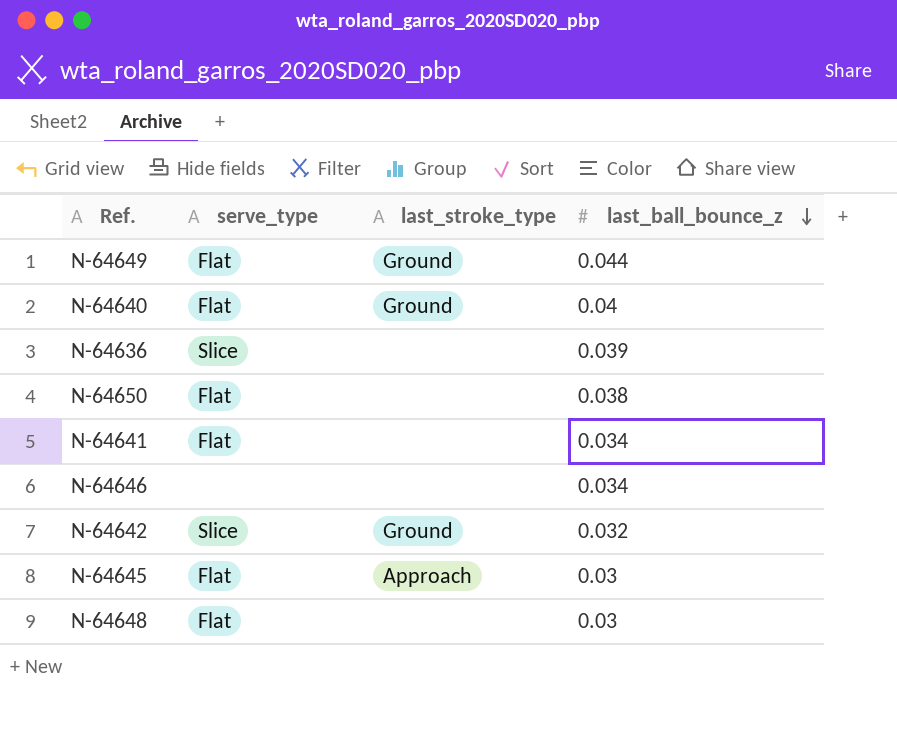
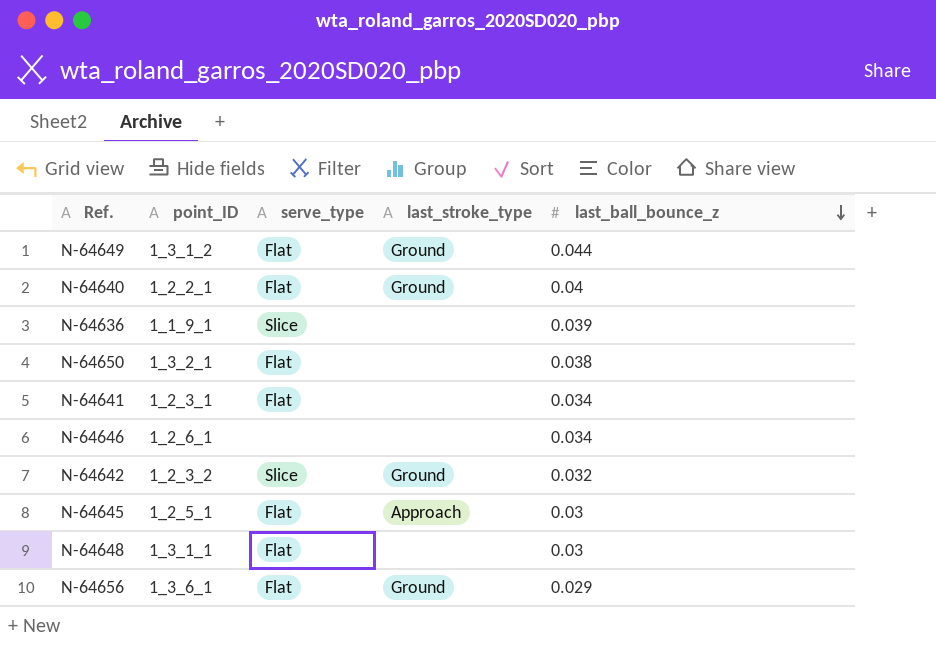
column point_ID | position: none -> 2
row N-64656: none -> 1_3_6_1 | Flat | Ground | 0.029

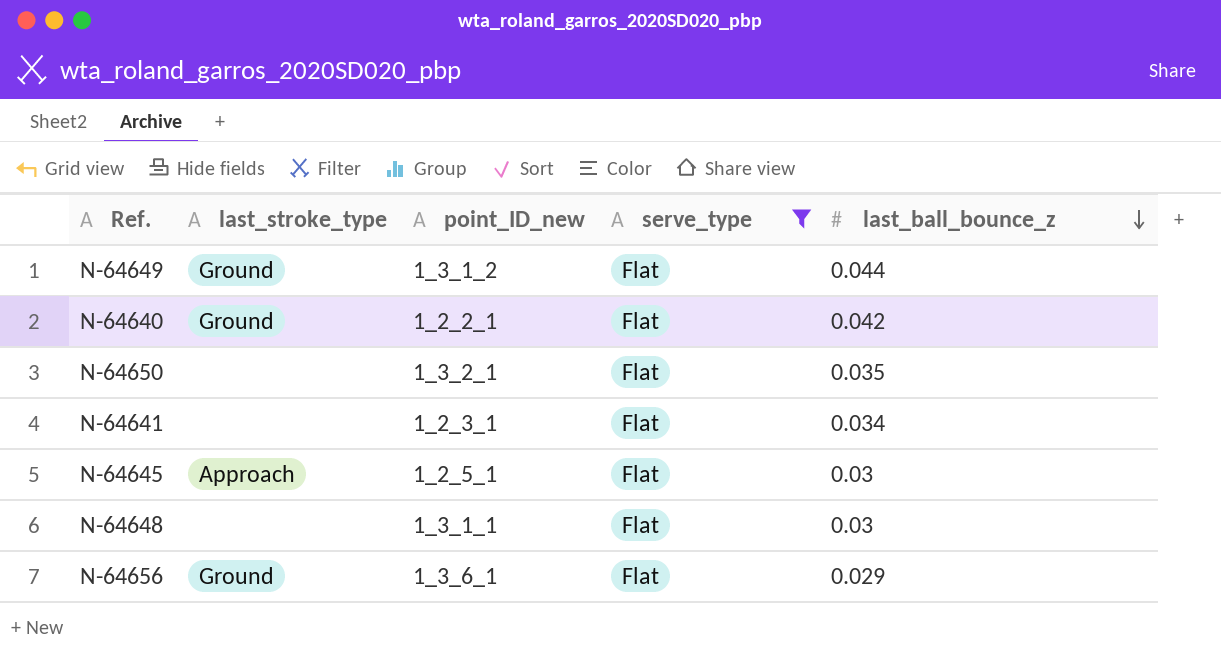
filter: none -> serve_type = Flat
column last_stroke_type | position: 4 -> 2
column name: point_ID -> point_ID_new
N-64640 | last_ball_bounce_z: 0.04 -> 0.042
N-64650 | last_ball_bounce_z: 0.038 -> 0.035

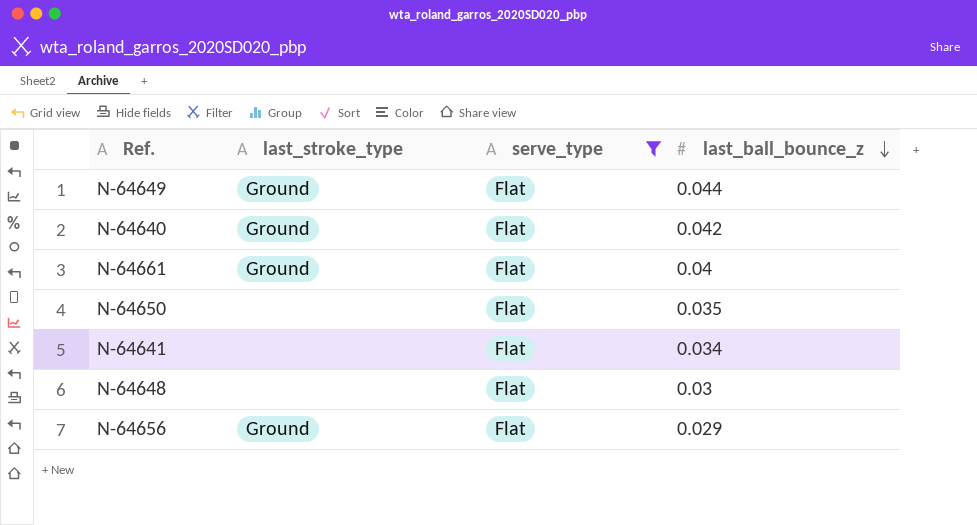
column point_ID_new | position: 3 -> none
row N-64645: Approach | 1_2_5_1 | Flat | 0.03 -> none
row N-64661: none -> Ground | Flat | 0.04

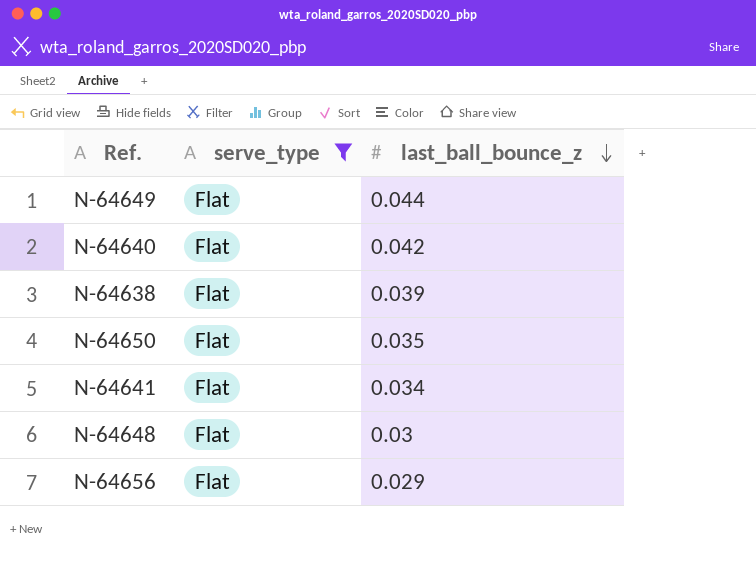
column last_stroke_type | position: 2 -> none
row N-64661: Ground | Flat | 0.04 -> none
row N-64638: none -> Flat | 0.039

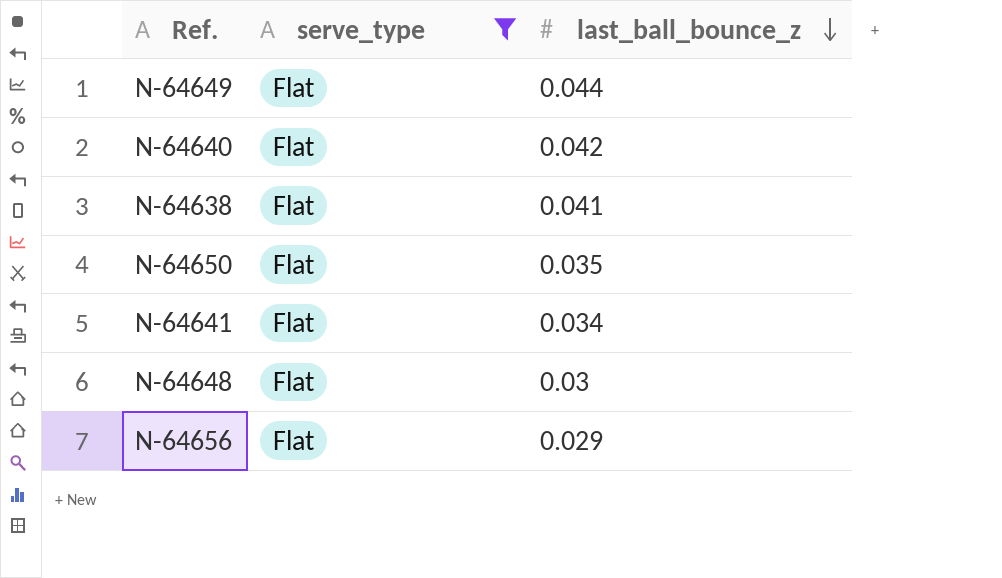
N-64638 | last_ball_bounce_z: 0.039 -> 0.041

